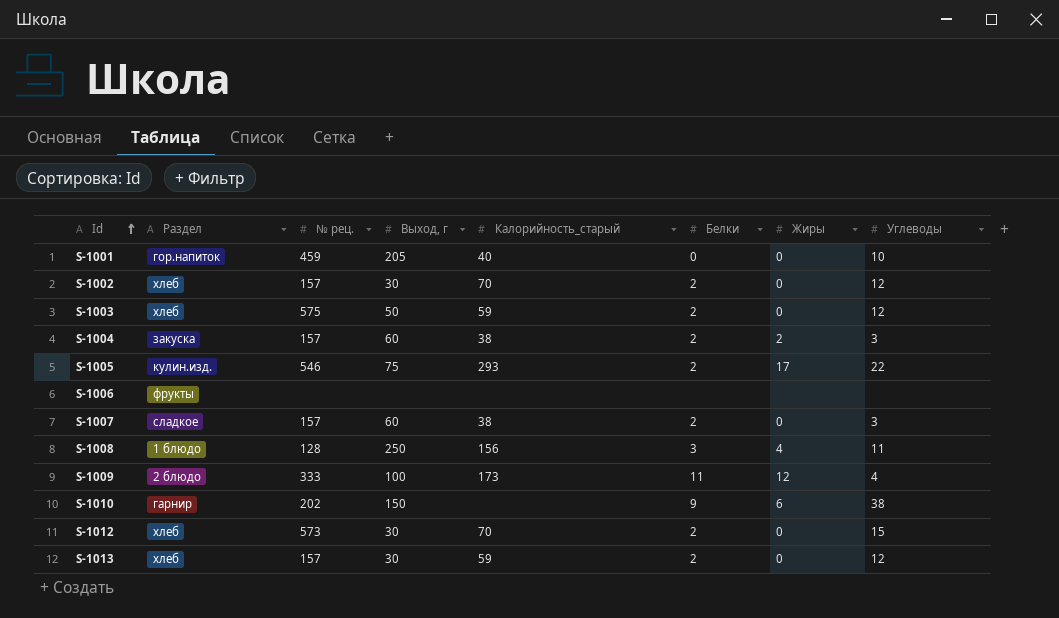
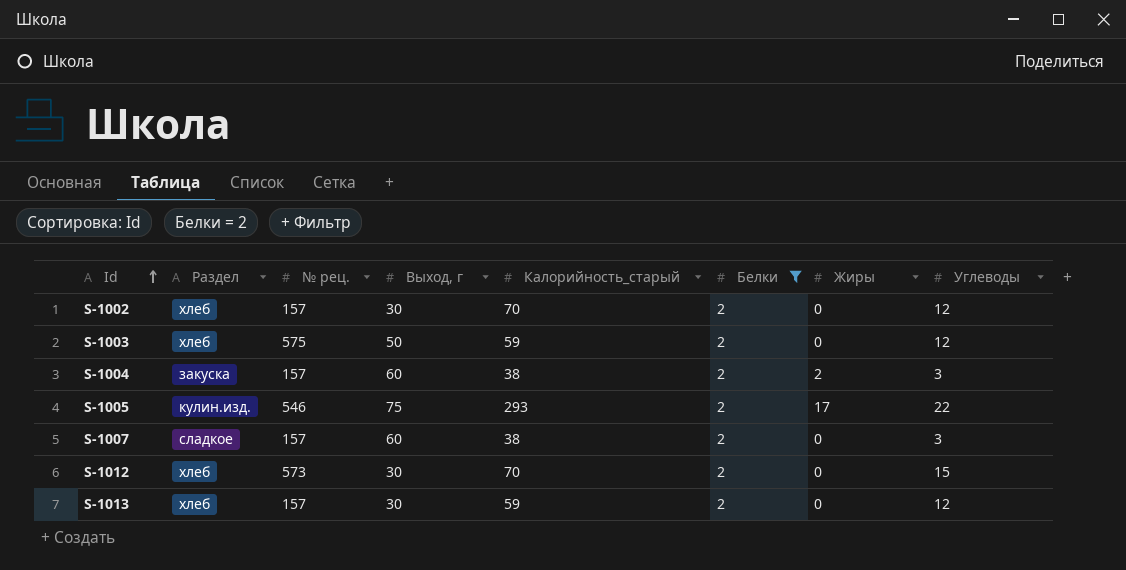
filter: none -> Белки = 2

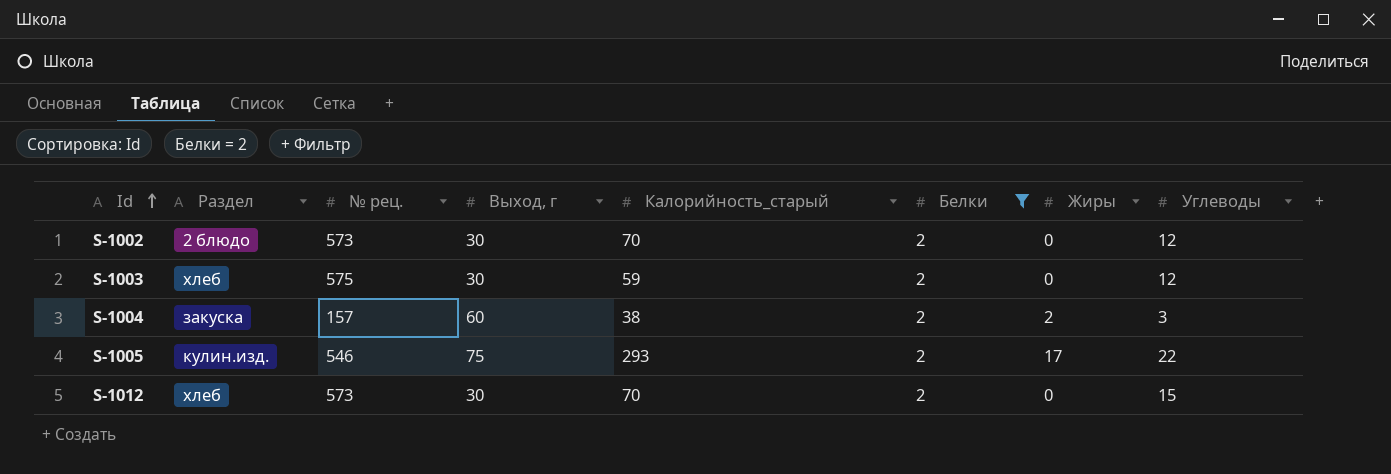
row S-1007: сладкое | 157 | 60 | 38 | 2 | 0 | 3 -> none
row S-1013: хлеб | 157 | 30 | 59 | 2 | 0 | 12 -> none
S-1002 | Раздел: хлеб -> 2 блюдо
S-1002 | № рец.: 157 -> 573
S-1003 | Выход, г: 50 -> 30

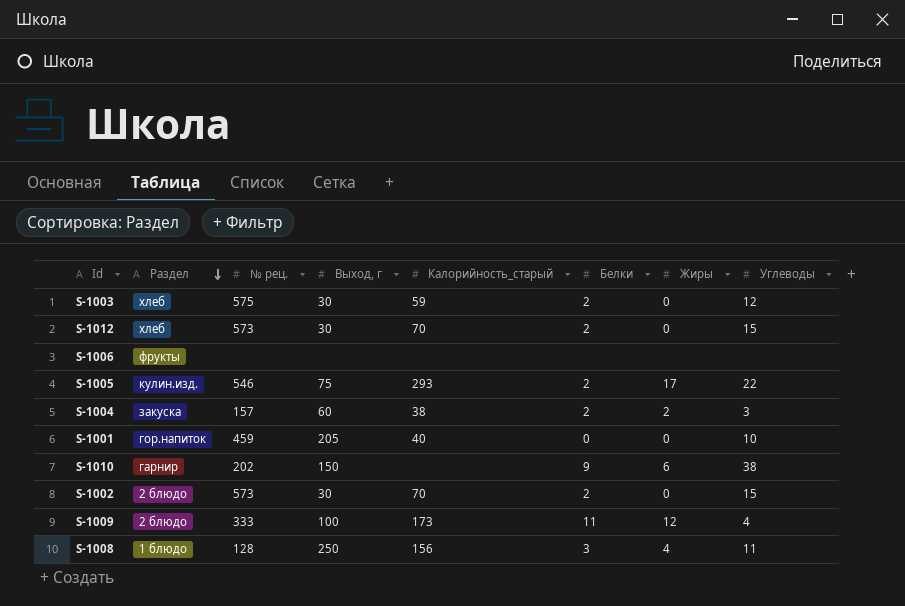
filter: Белки = 2 -> none
row order: Id ascending -> Раздел descending
S-1002 | Углеводы: 12 -> 15

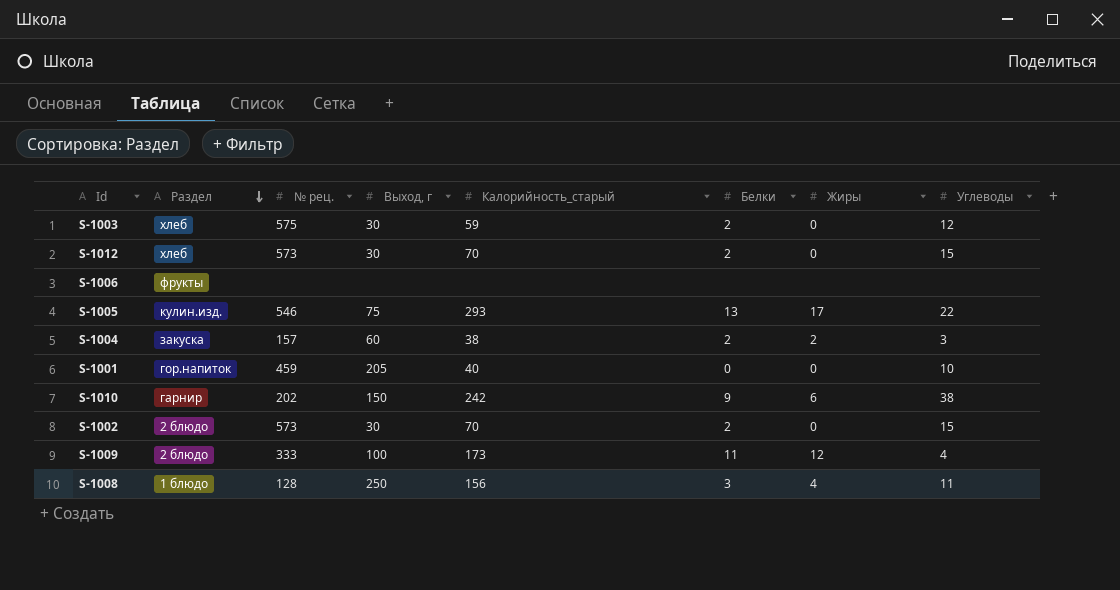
S-1005 | Белки: 2 -> 13
S-1010 | Калорийность_старый: none -> 242

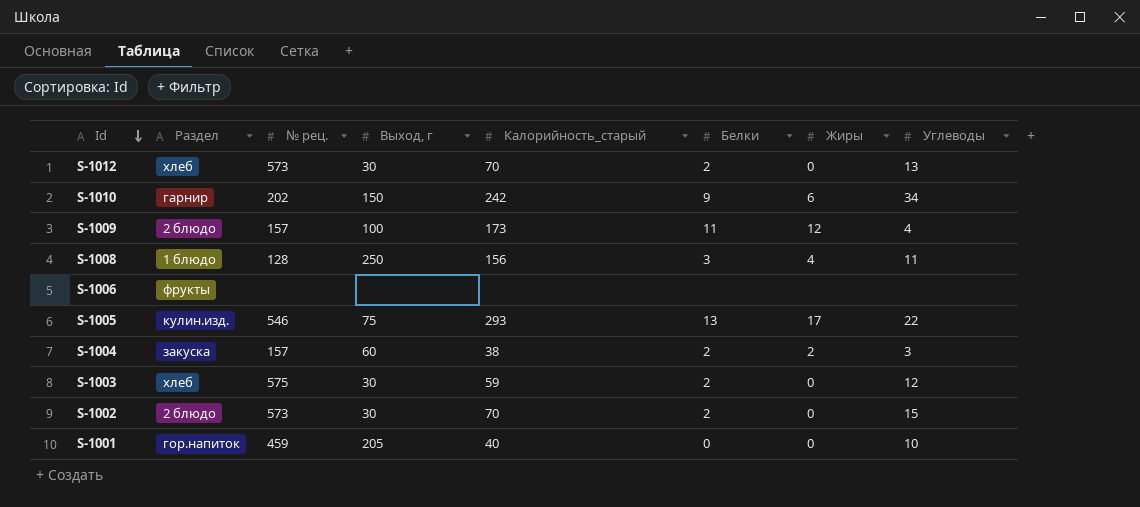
row order: Раздел descending -> Id descending
S-1012 | Углеводы: 15 -> 13
S-1010 | Углеводы: 38 -> 34
S-1009 | № рец.: 333 -> 157

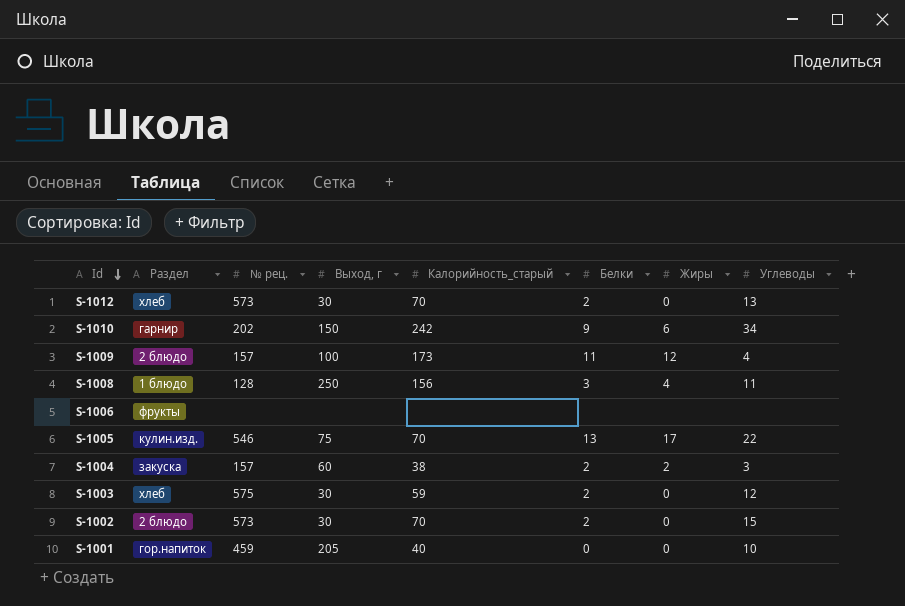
S-1005 | Калорийность_старый: 293 -> 70

